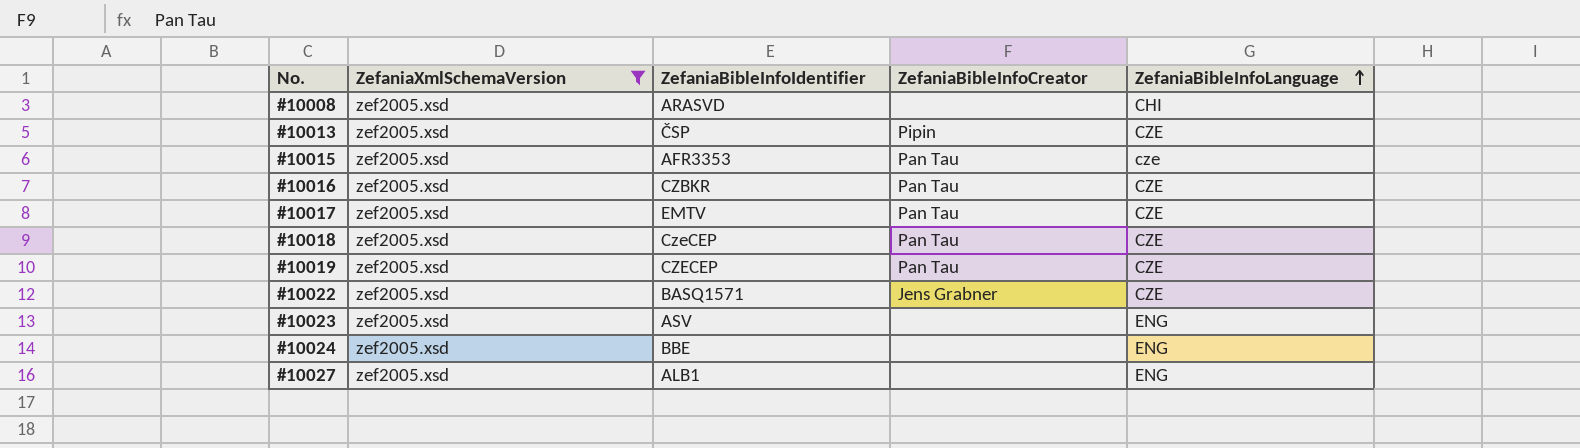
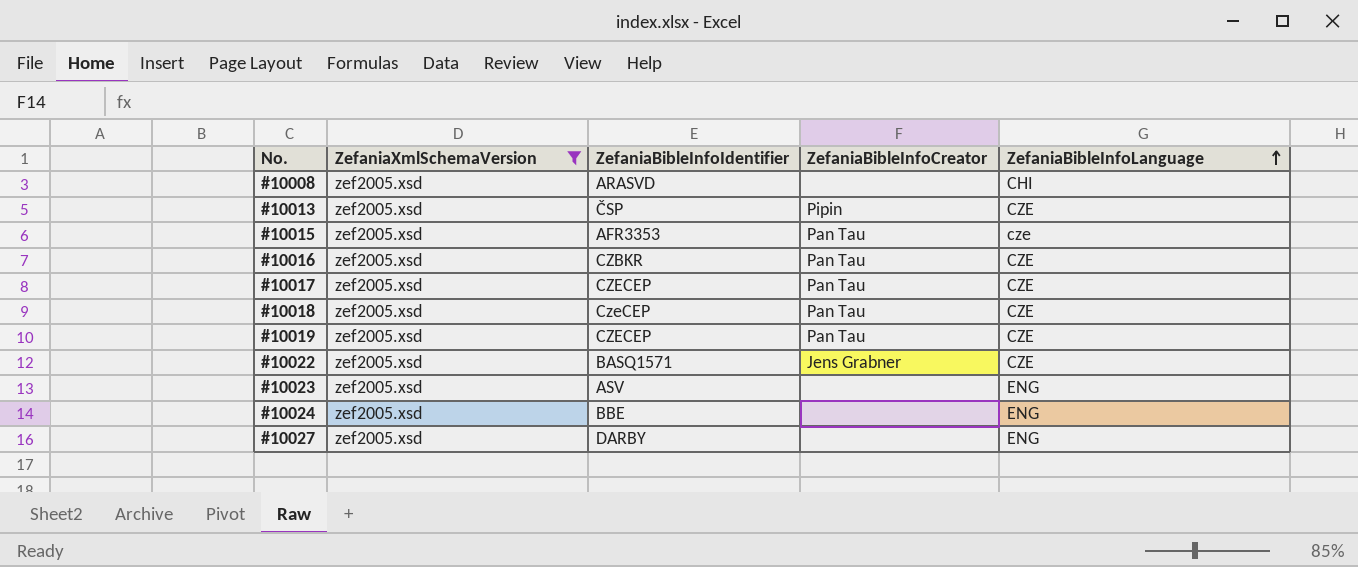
#10017 | ZefaniaBibleInfoIdentifier: EMTV -> CZECEP
#10027 | ZefaniaBibleInfoIdentifier: ALB1 -> DARBY

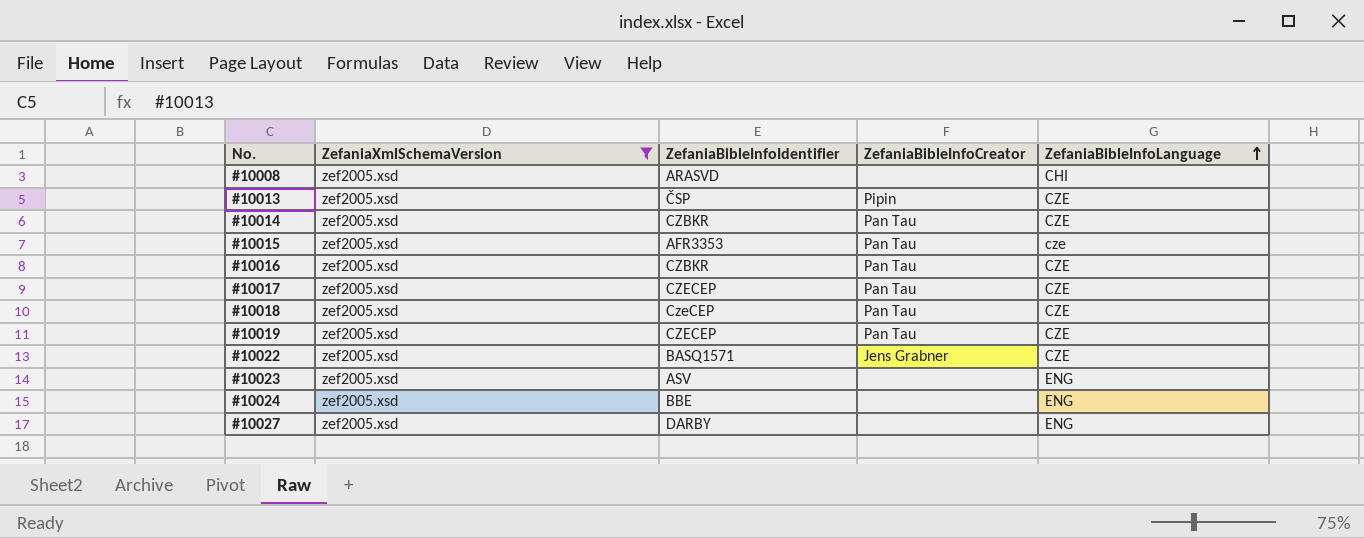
row #10014: none -> zef2005.xsd | CZBKR | Pan Tau | CZE

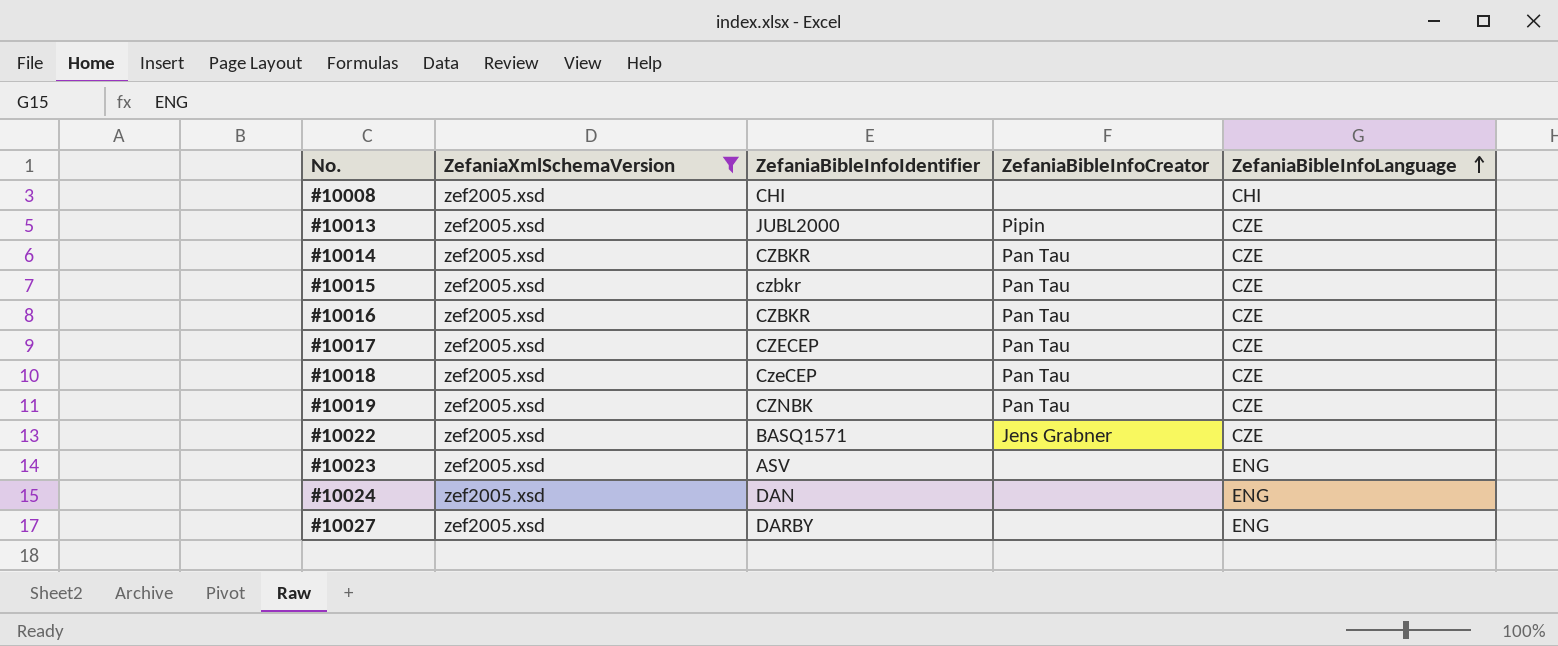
#10008 | ZefaniaBibleInfoIdentifier: ARASVD -> CHI
#10013 | ZefaniaBibleInfoIdentifier: ČSP -> JUBL2000
#10015 | ZefaniaBibleInfoIdentifier: AFR3353 -> czbkr
#10015 | ZefaniaBibleInfoLanguage: cze -> CZE
#10019 | ZefaniaBibleInfoIdentifier: CZECEP -> CZNBK
#10024 | ZefaniaBibleInfoIdentifier: BBE -> DAN

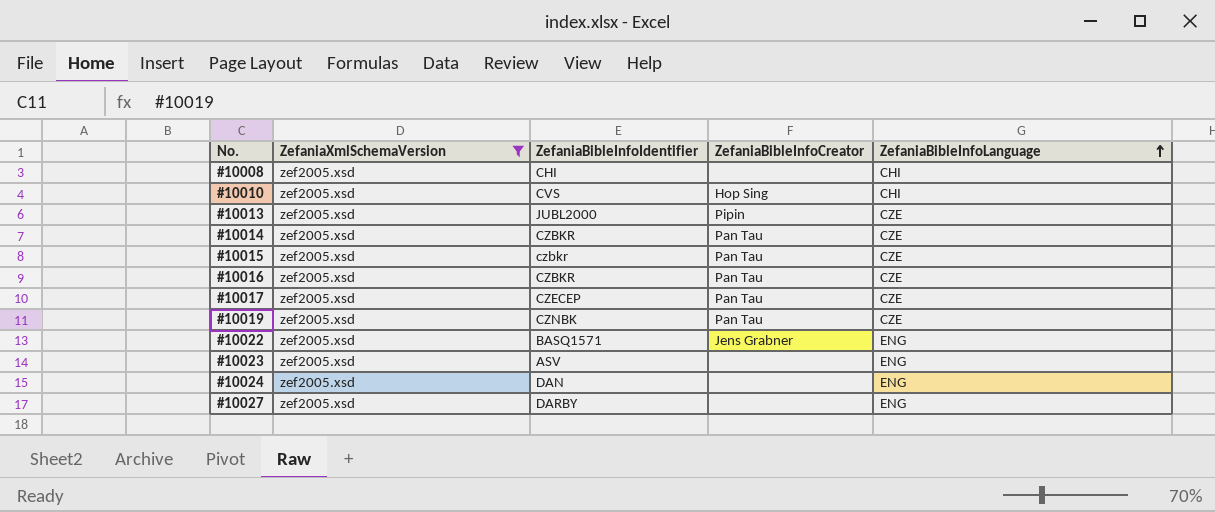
row #10018: zef2005.xsd | CzeCEP | Pan Tau | CZE -> none
row #10010: none -> zef2005.xsd | CVS | Hop Sing | CHI
#10022 | ZefaniaBibleInfoLanguage: CZE -> ENG

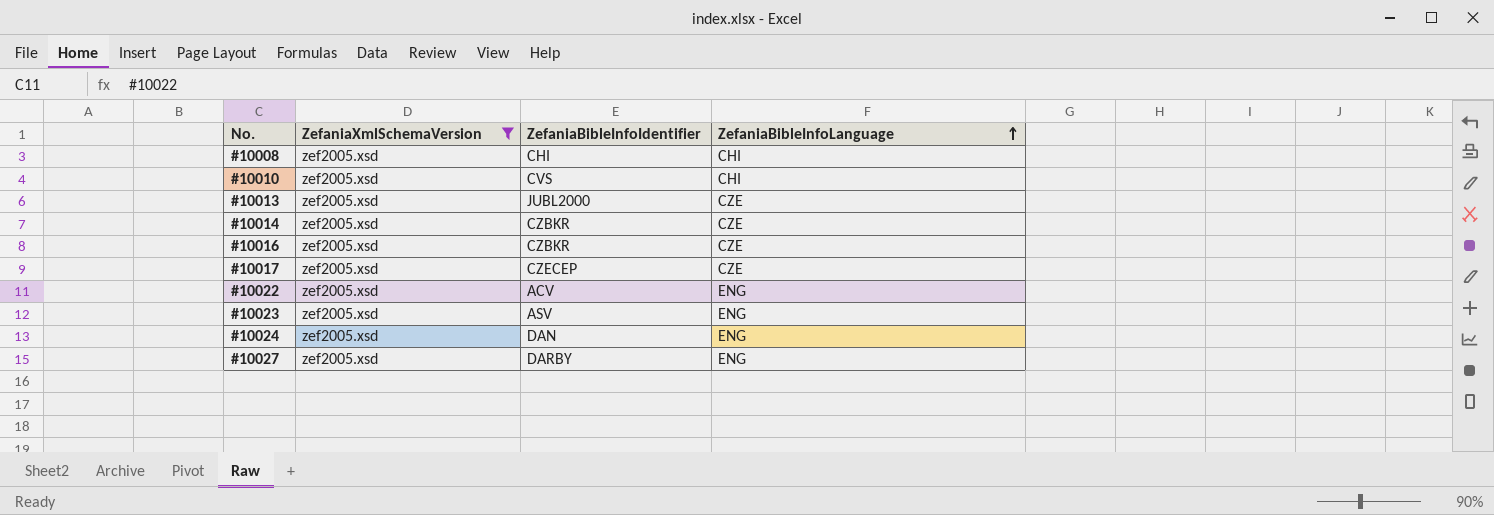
column ZefaniaBibleInfoCreator | position: 4 -> none
row #10015: zef2005.xsd | czbkr | Pan Tau | CZE -> none
row #10019: zef2005.xsd | CZNBK | Pan Tau | CZE -> none
#10022 | ZefaniaBibleInfoIdentifier: BASQ1571 -> ACV

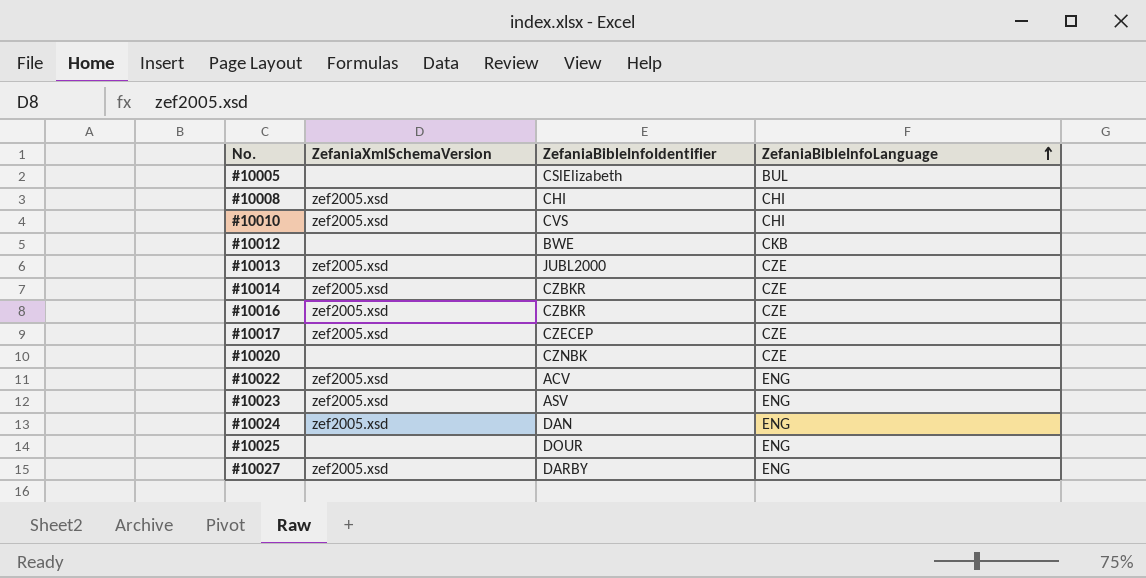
filter: ZefaniaXmlSchemaVersion = zef2005.xsd -> none

